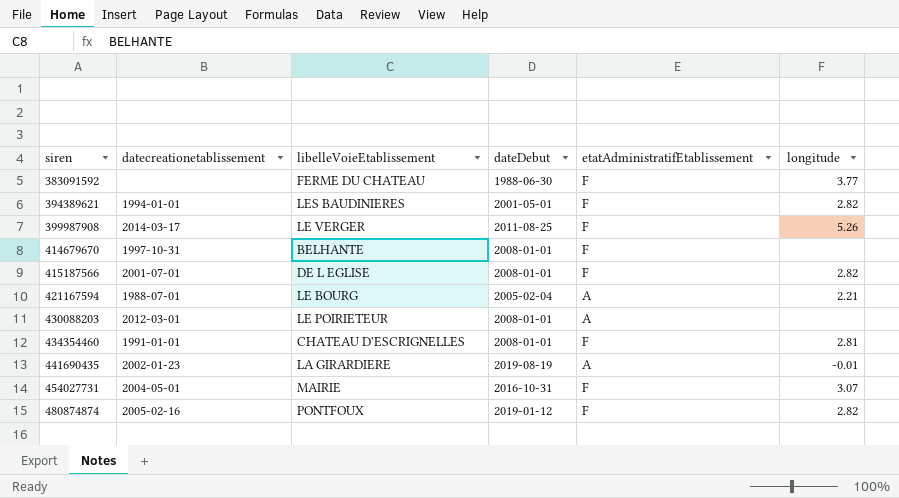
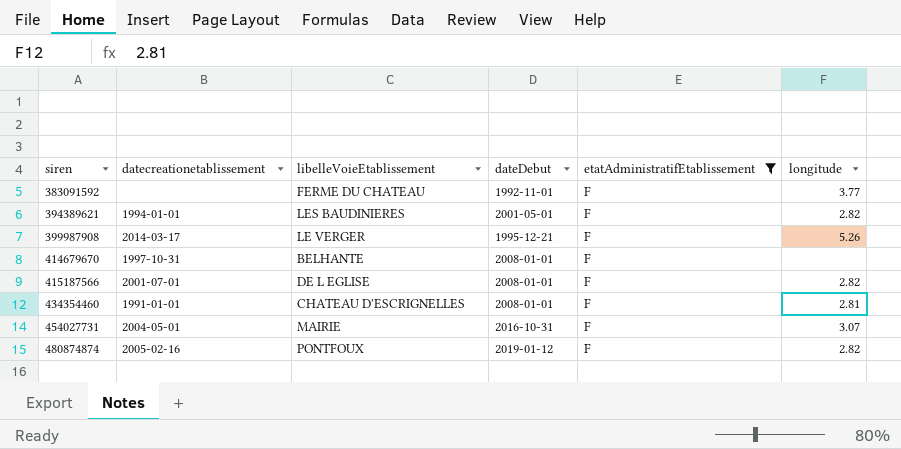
filter: none -> etatAdministratifEtablissement = F
383091592 | dateDebut: 1988-06-30 -> 1992-11-01
399987908 | dateDebut: 2011-08-25 -> 1995-12-21

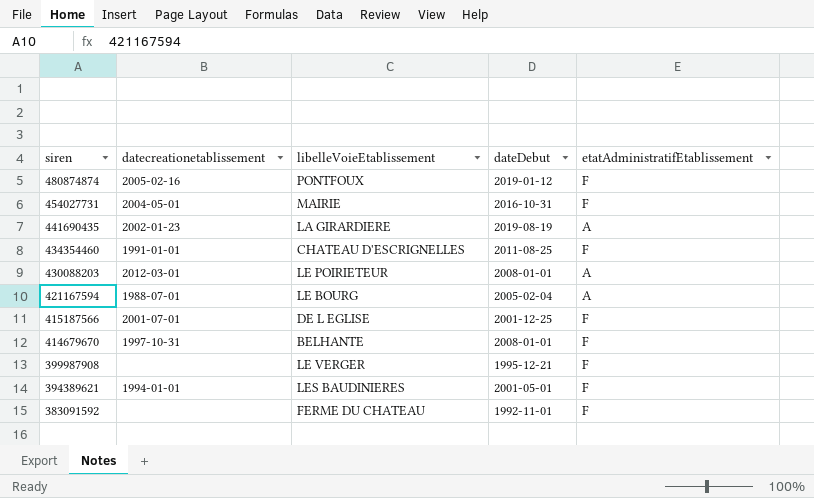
filter: etatAdministratifEtablissement = F -> none
row order: siren ascending -> siren descending
column longitude | position: 6 -> none
434354460 | dateDebut: 2008-01-01 -> 2011-08-25
415187566 | dateDebut: 2008-01-01 -> 2001-12-25
399987908 | datecreationetablissement: 2014-03-17 -> none

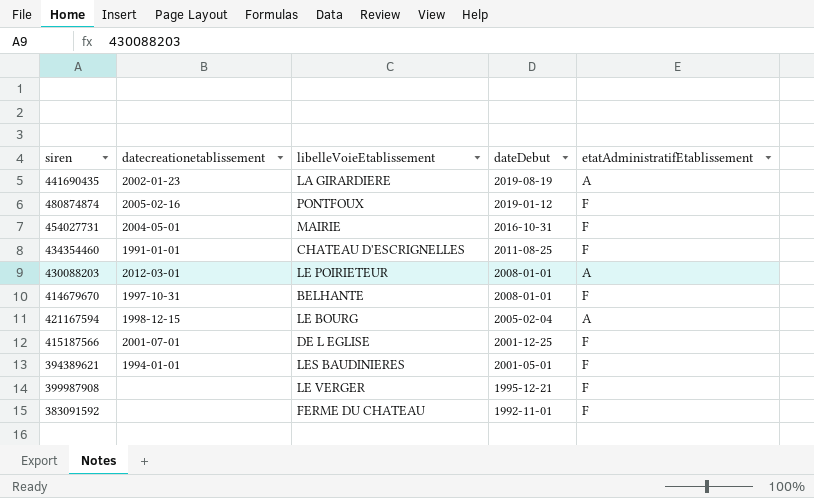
row order: siren descending -> dateDebut descending
421167594 | datecreationetablissement: 1988-07-01 -> 1998-12-15

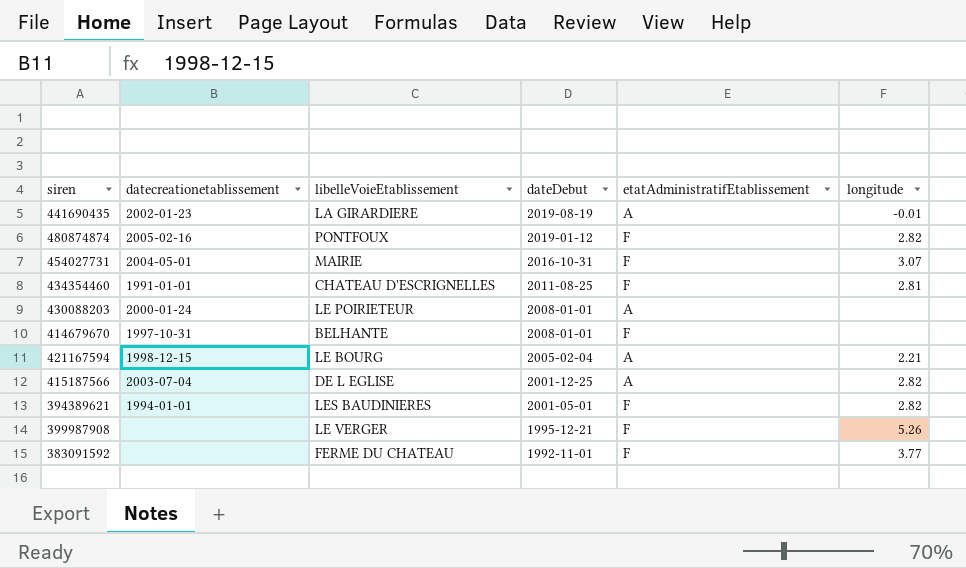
column longitude | position: none -> 6
430088203 | datecreationetablissement: 2012-03-01 -> 2000-01-24
415187566 | datecreationetablissement: 2001-07-01 -> 2003-07-04
415187566 | etatAdministratifEtablissement: F -> A

